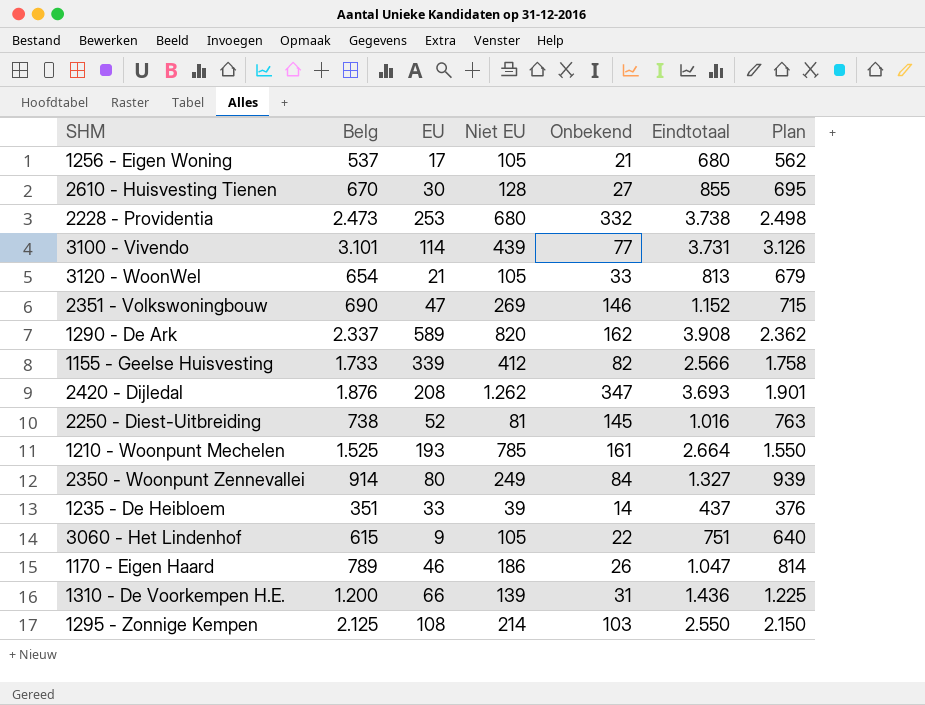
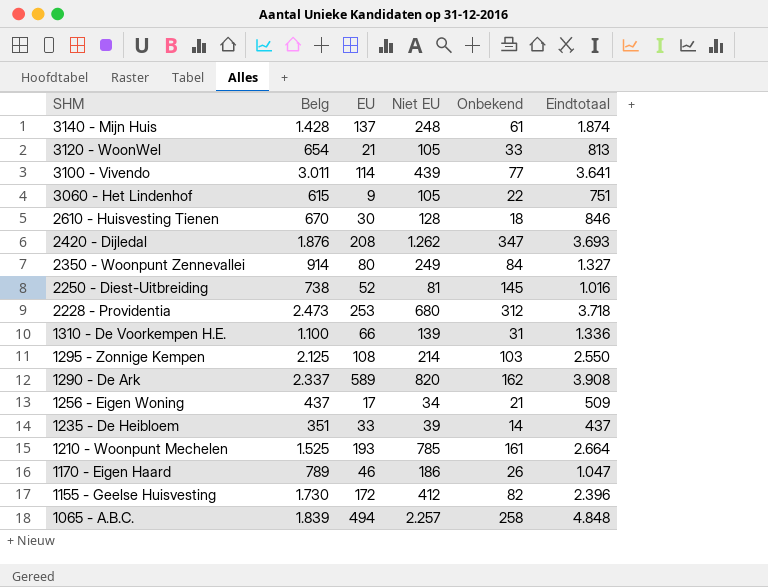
row order: none -> SHM descending
column Plan | formula: [Belg] + 25 -> none
row 2351 - Volkswoningbouw: 690 | 47 | 269 | 146 | 1.152 | 715 -> none
row 3140 - Mijn Huis: none -> 1.428 | 137 | 248 | 61 | 1.874
3100 - Vivendo | Belg: 3.101 -> 3.011
3100 - Vivendo | Eindtotaal: 3.731 -> 3.641
2610 - Huisvesting Tienen | Onbekend: 27 -> 18
2610 - Huisvesting Tienen | Eindtotaal: 855 -> 846
2228 - Providentia | Onbekend: 332 -> 312
2228 - Providentia | Eindtotaal: 3.738 -> 3.718
1310 - De Voorkempen H.E. | Belg: 1.200 -> 1.100
1310 - De Voorkempen H.E. | Eindtotaal: 1.436 -> 1.336
1256 - Eigen Woning | Belg: 537 -> 437
1256 - Eigen Woning | Niet EU: 105 -> 34
1256 - Eigen Woning | Eindtotaal: 680 -> 509
1155 - Geelse Huisvesting | Belg: 1.733 -> 1.730
1155 - Geelse Huisvesting | EU: 339 -> 172
1155 - Geelse Huisvesting | Eindtotaal: 2.566 -> 2.396
row 1065 - A.B.C.: none -> 1.839 | 494 | 2.257 | 258 | 4.848

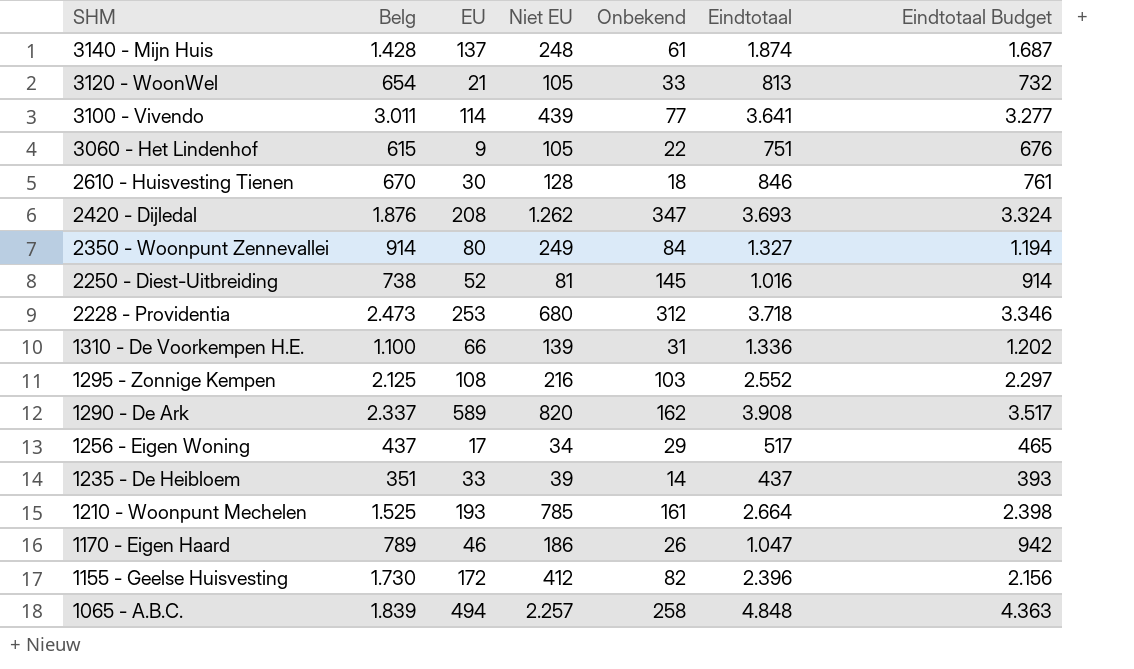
column Eindtotaal Budget | formula: none -> [Eindtotaal] * 0,9
1295 - Zonnige Kempen | Niet EU: 214 -> 216
1295 - Zonnige Kempen | Eindtotaal: 2.550 -> 2.552
1256 - Eigen Woning | Onbekend: 21 -> 29
1256 - Eigen Woning | Eindtotaal: 509 -> 517

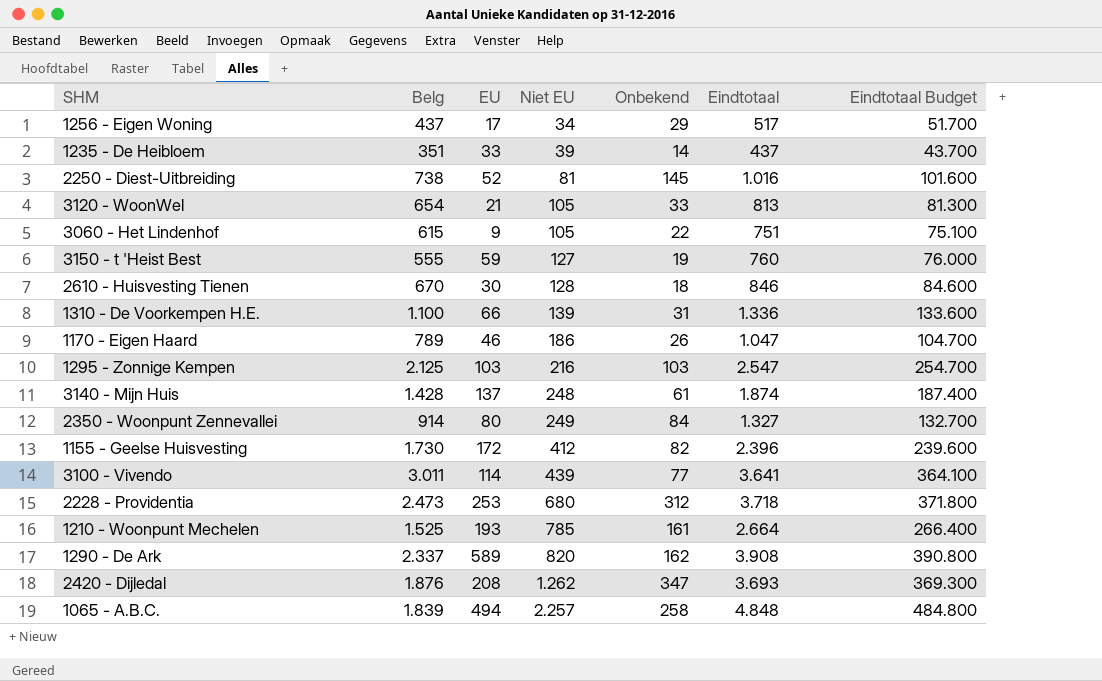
row order: SHM descending -> Niet EU ascending
column Eindtotaal Budget | formula: [Eindtotaal] * 0,9 -> [Eindtotaal] * 100
row 3150 - t 'Heist Best: none -> 555 | 59 | 127 | 19 | 760 | 76.000
1295 - Zonnige Kempen | EU: 108 -> 103
1295 - Zonnige Kempen | Eindtotaal: 2.552 -> 2.547

